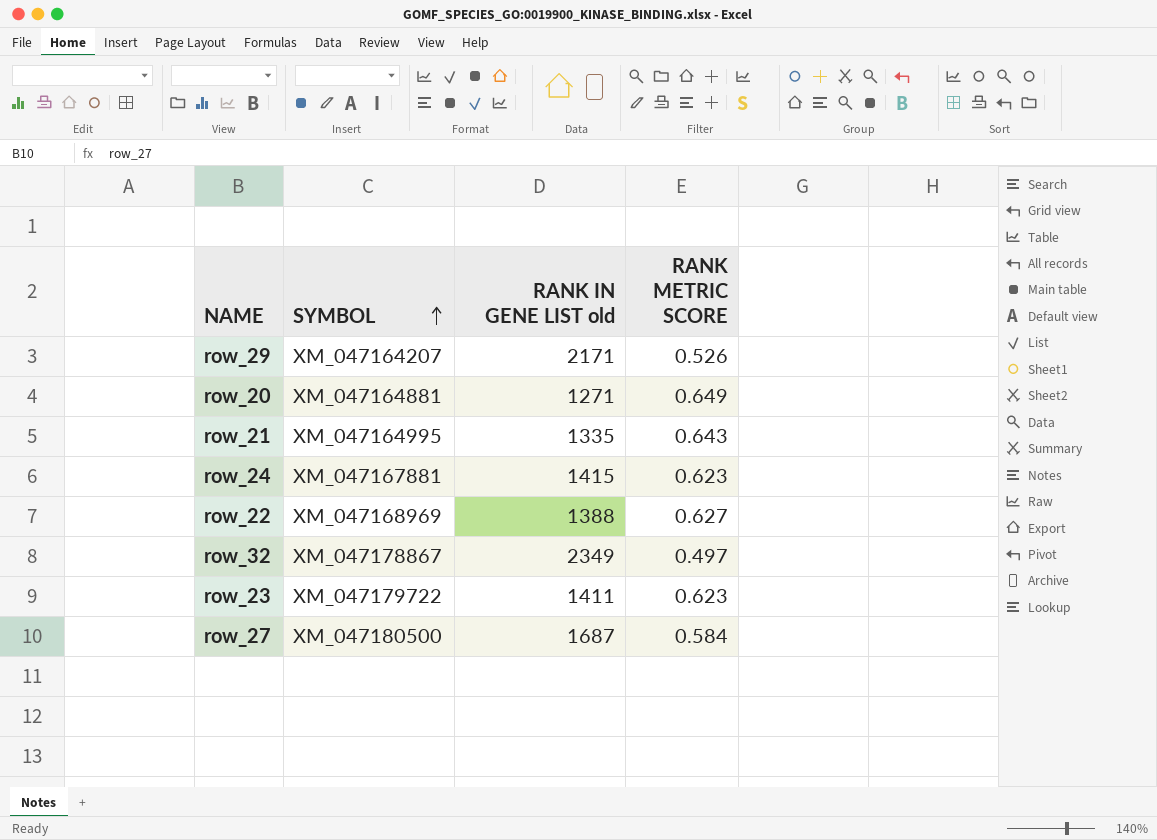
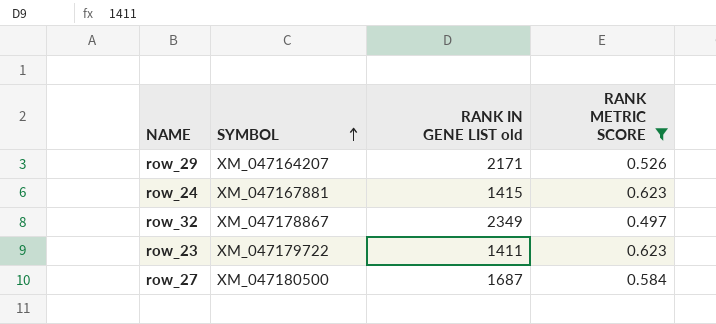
filter: none -> RANK METRIC SCORE <= 0.623

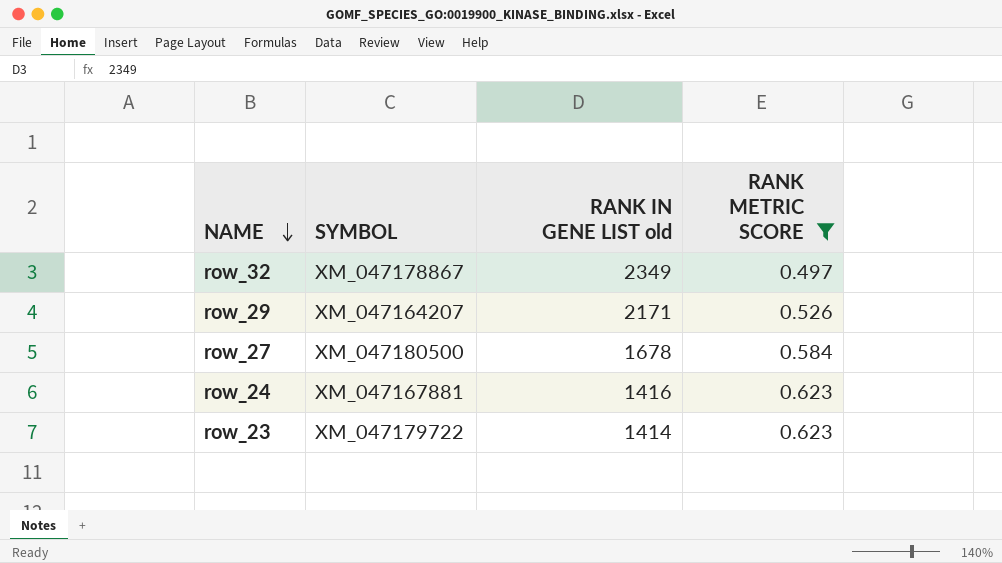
row order: SYMBOL ascending -> NAME descending
row_27 | RANK IN GENE LIST old: 1687 -> 1678
row_24 | RANK IN GENE LIST old: 1415 -> 1416
row_23 | RANK IN GENE LIST old: 1411 -> 1414

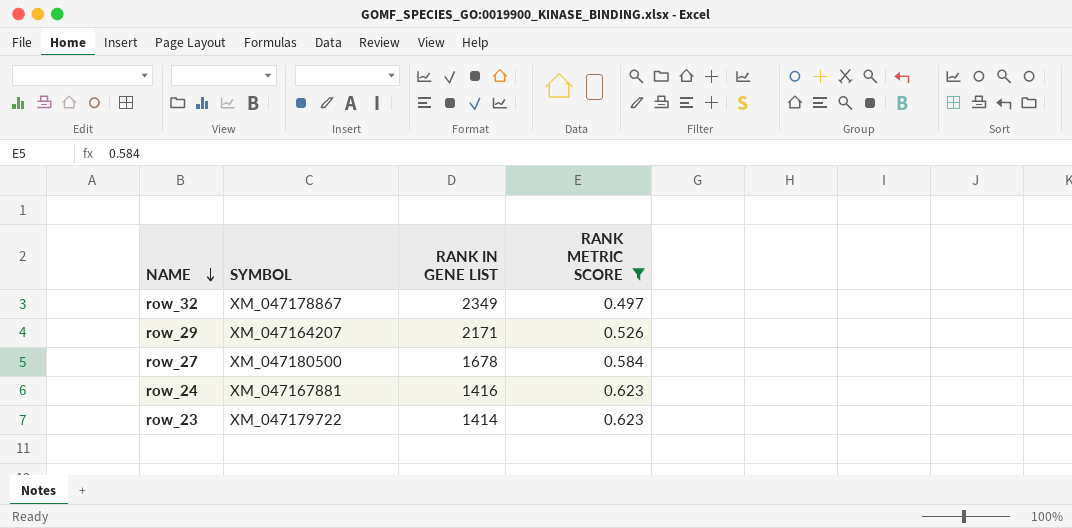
column name: RANK IN GENE LIST old -> RANK IN GENE LIST

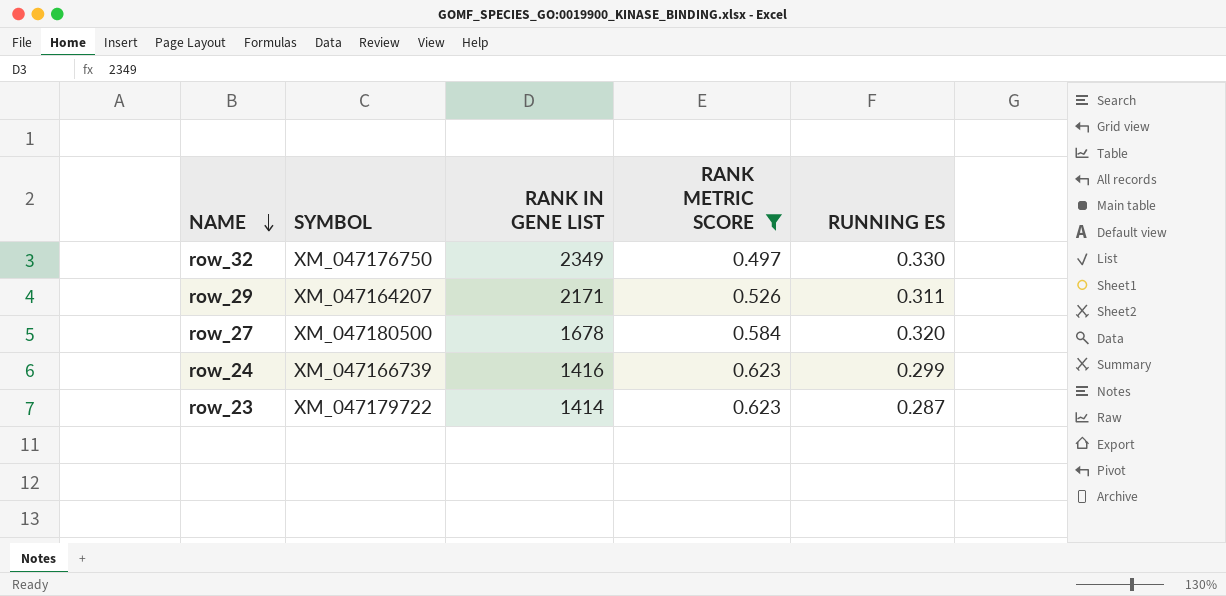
column RUNNING ES | position: none -> 5
row_32 | SYMBOL: XM_047178867 -> XM_047176750
row_24 | SYMBOL: XM_047167881 -> XM_047166739

